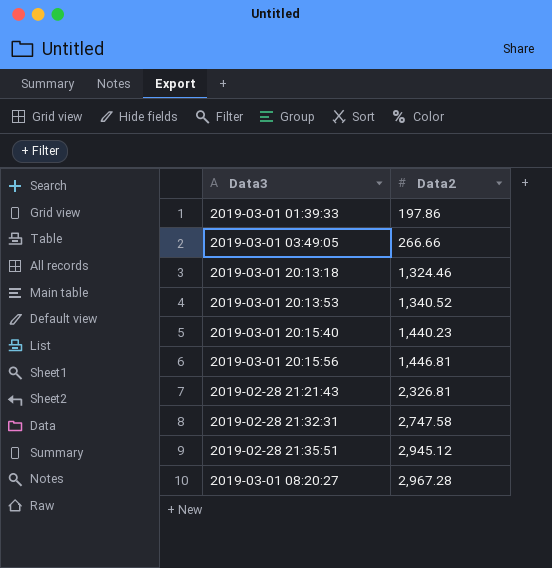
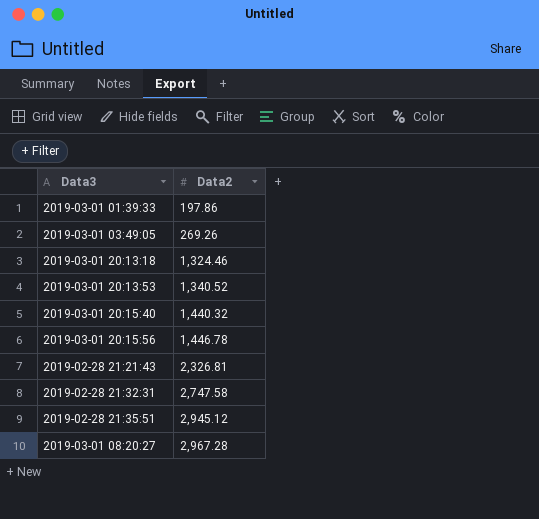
2019-03-01 03:49:05 | Data2: 266.66 -> 269.26
2019-03-01 20:15:40 | Data2: 1,440.23 -> 1,440.32
2019-03-01 20:15:56 | Data2: 1,446.81 -> 1,446.78

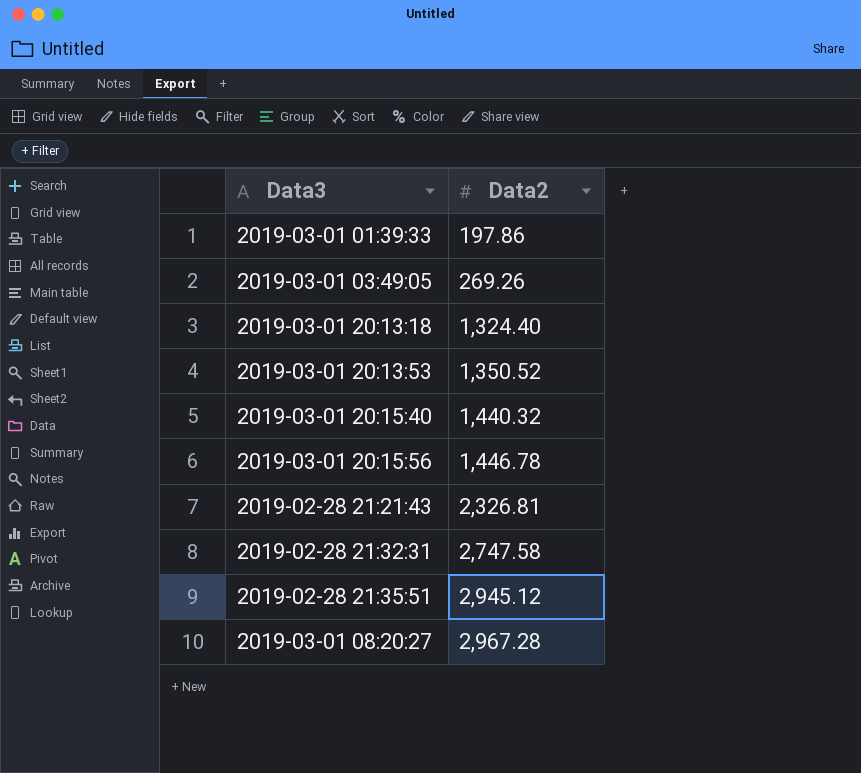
2019-03-01 20:13:18 | Data2: 1,324.46 -> 1,324.40
2019-03-01 20:13:53 | Data2: 1,340.52 -> 1,350.52

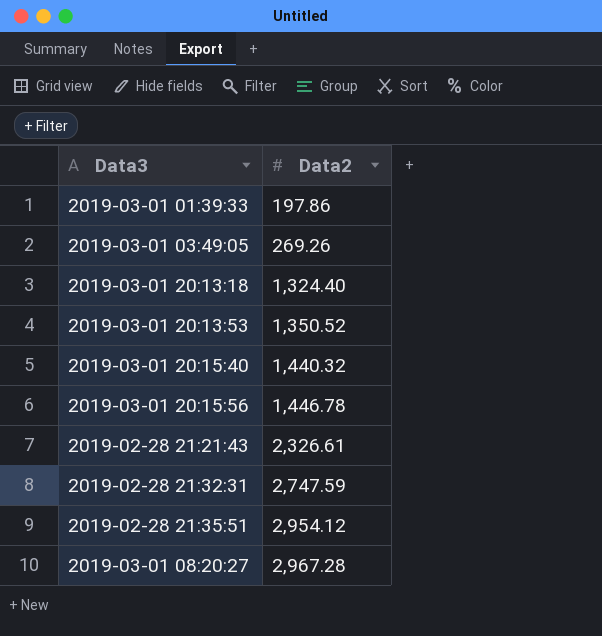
2019-02-28 21:21:43 | Data2: 2,326.81 -> 2,326.61
2019-02-28 21:32:31 | Data2: 2,747.58 -> 2,747.59
2019-02-28 21:35:51 | Data2: 2,945.12 -> 2,954.12

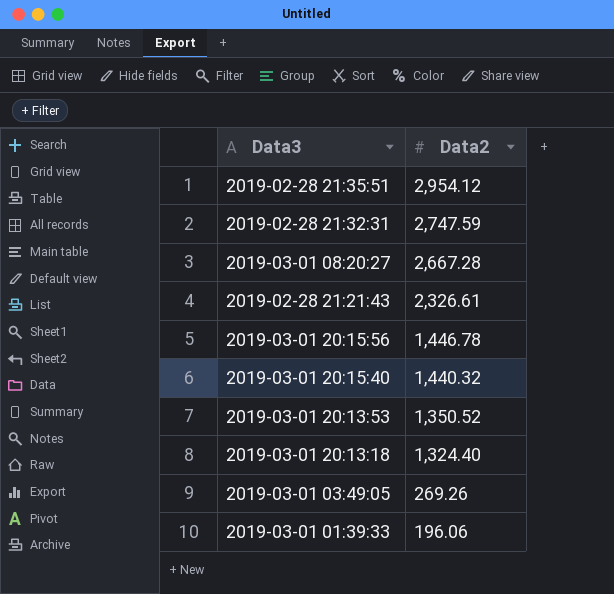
row order: Data2 ascending -> Data2 descending
2019-03-01 08:20:27 | Data2: 2,967.28 -> 2,667.28
2019-03-01 01:39:33 | Data2: 197.86 -> 196.06

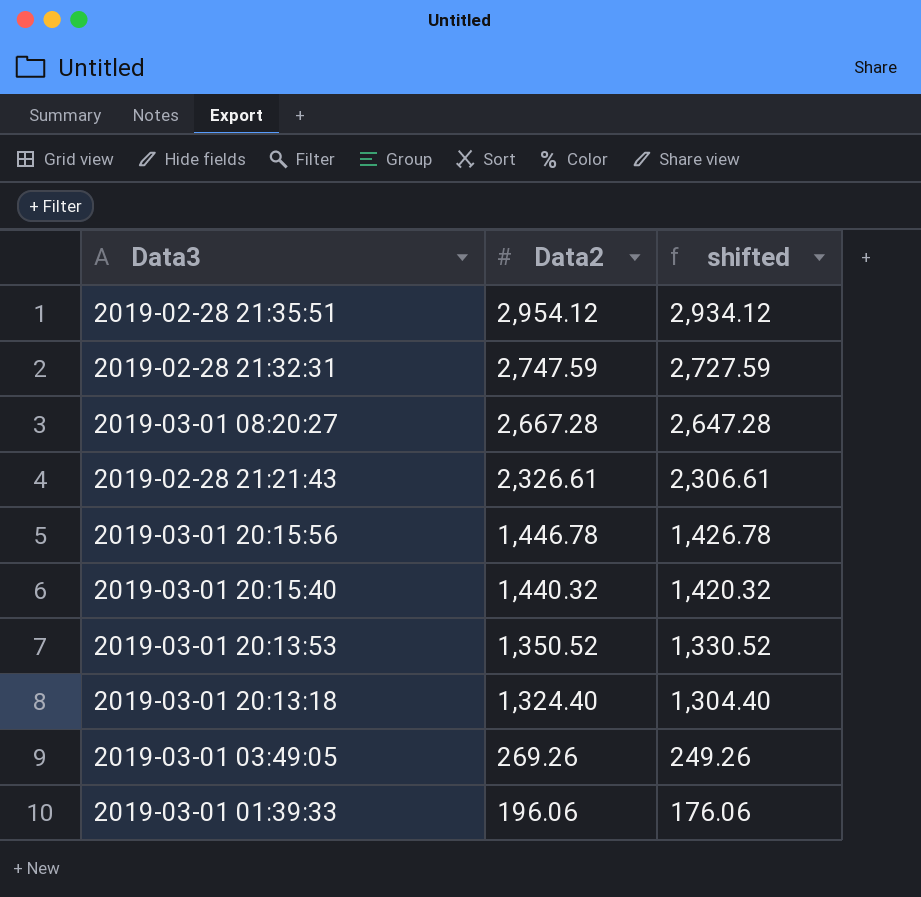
column shifted | formula: none -> [Data2] - 20

